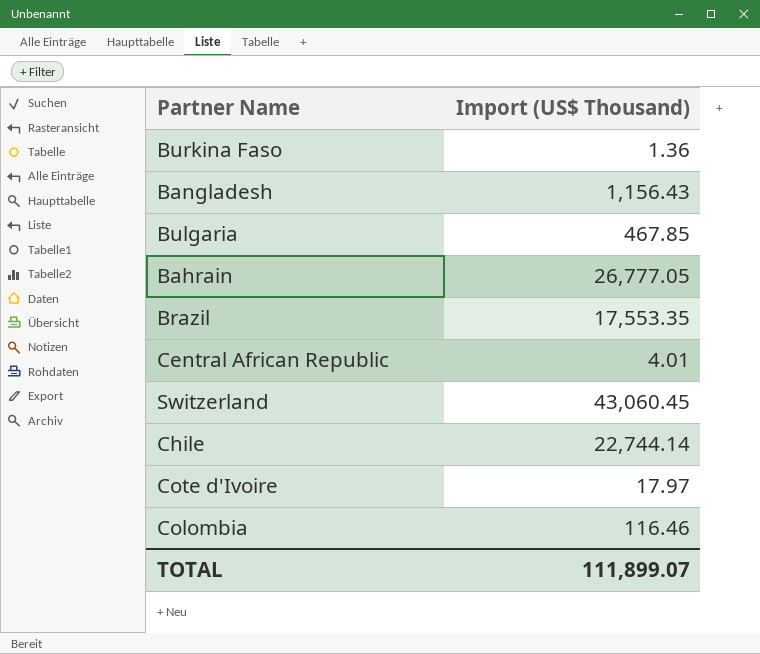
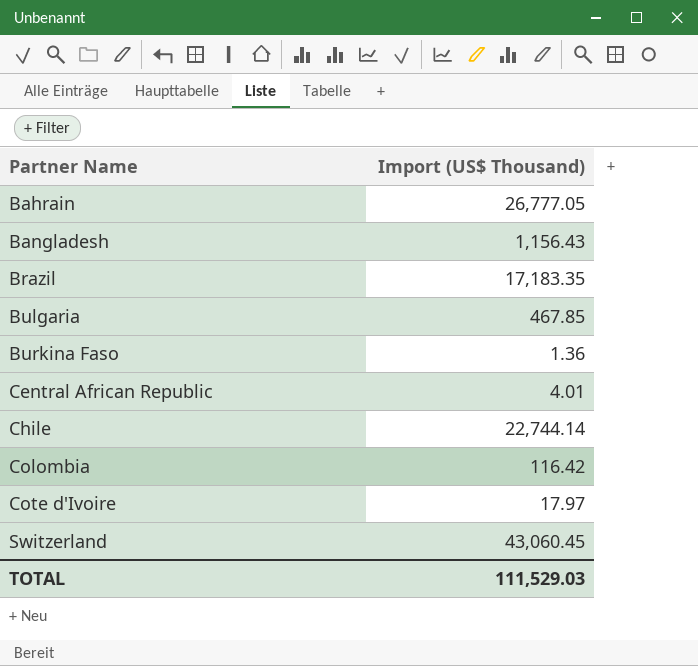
row order: none -> Partner Name ascending
Brazil | Import (US$ Thousand): 17,553.35 -> 17,183.35
Colombia | Import (US$ Thousand): 116.46 -> 116.42
TOTAL | Import (US$ Thousand): 111,899.07 -> 111,529.03

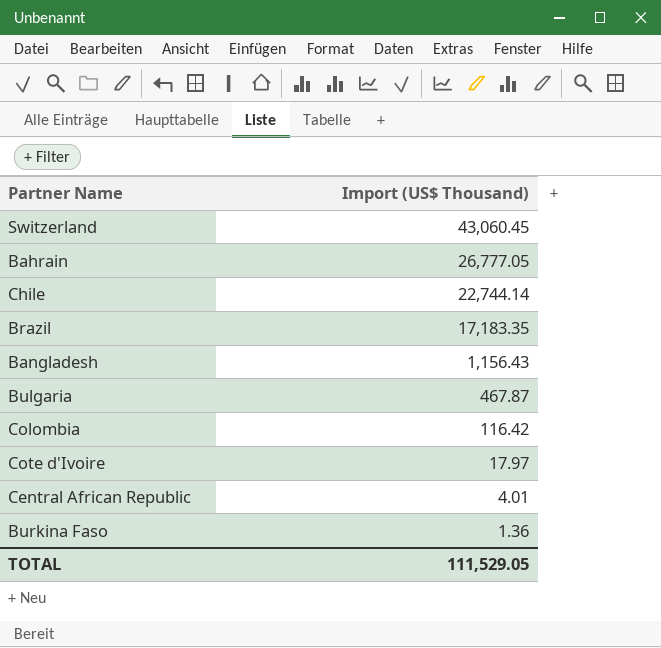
row order: Partner Name ascending -> Import (US$ Thousand) descending
Bulgaria | Import (US$ Thousand): 467.85 -> 467.87
TOTAL | Import (US$ Thousand): 111,529.03 -> 111,529.05

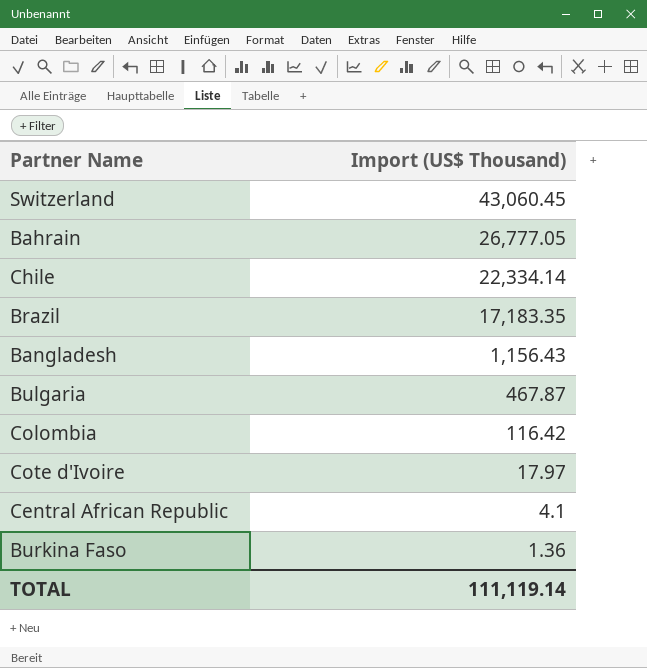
Chile | Import (US$ Thousand): 22,744.14 -> 22,334.14
Central African Republic | Import (US$ Thousand): 4.01 -> 4.1
TOTAL | Import (US$ Thousand): 111,529.05 -> 111,119.14

